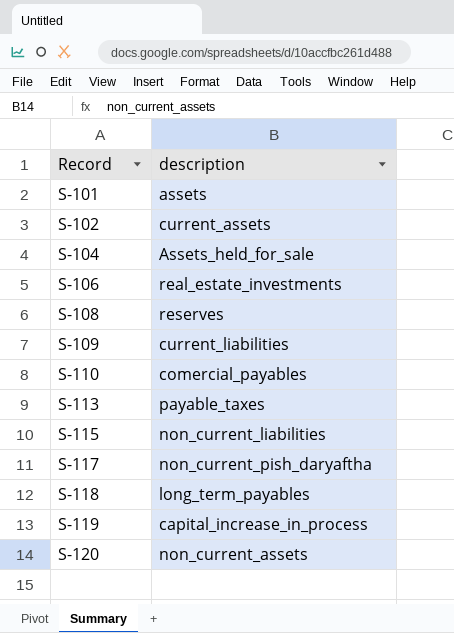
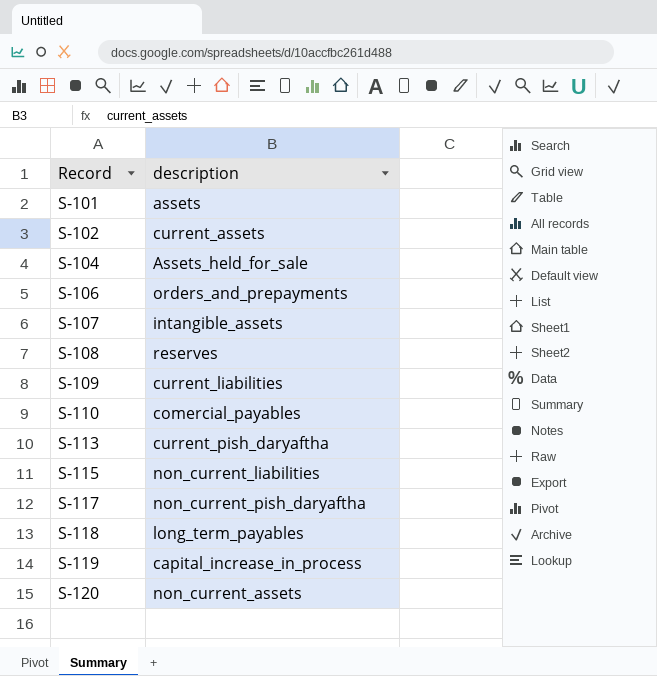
S-106 | description: real_estate_investments -> orders_and_prepayments
row S-107: none -> intangible_assets
S-113 | description: payable_taxes -> current_pish_daryaftha

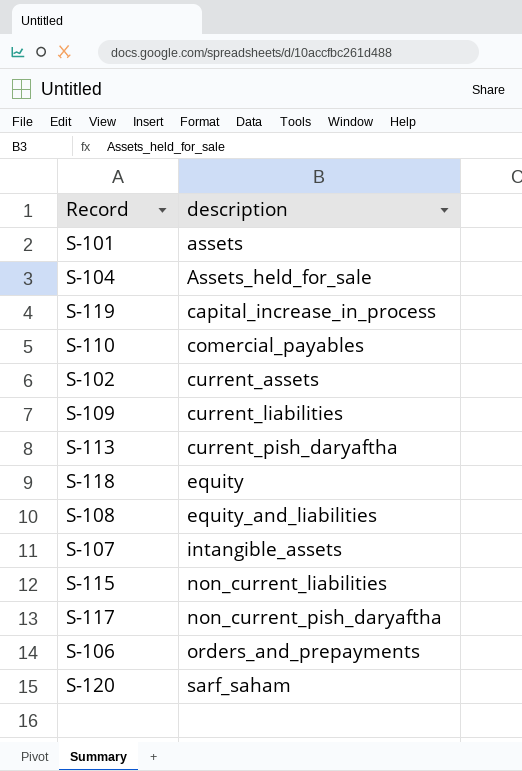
row order: Record ascending -> description ascending
S-118 | description: long_term_payables -> equity
S-108 | description: reserves -> equity_and_liabilities
S-120 | description: non_current_assets -> sarf_saham

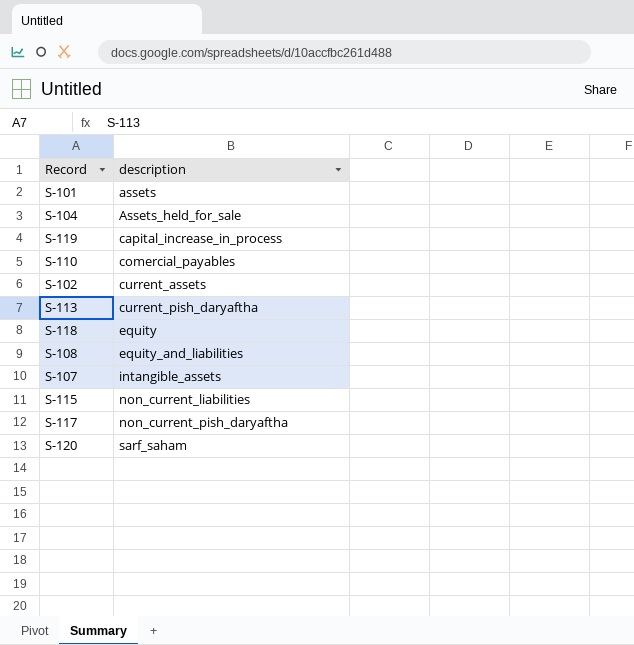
row S-109: current_liabilities -> none
row S-106: orders_and_prepayments -> none

